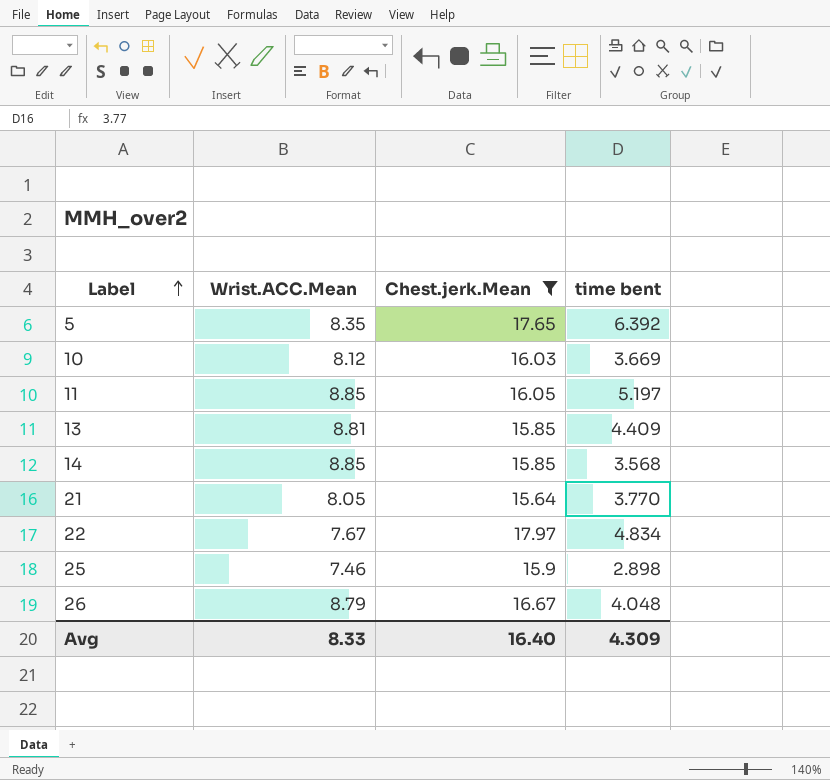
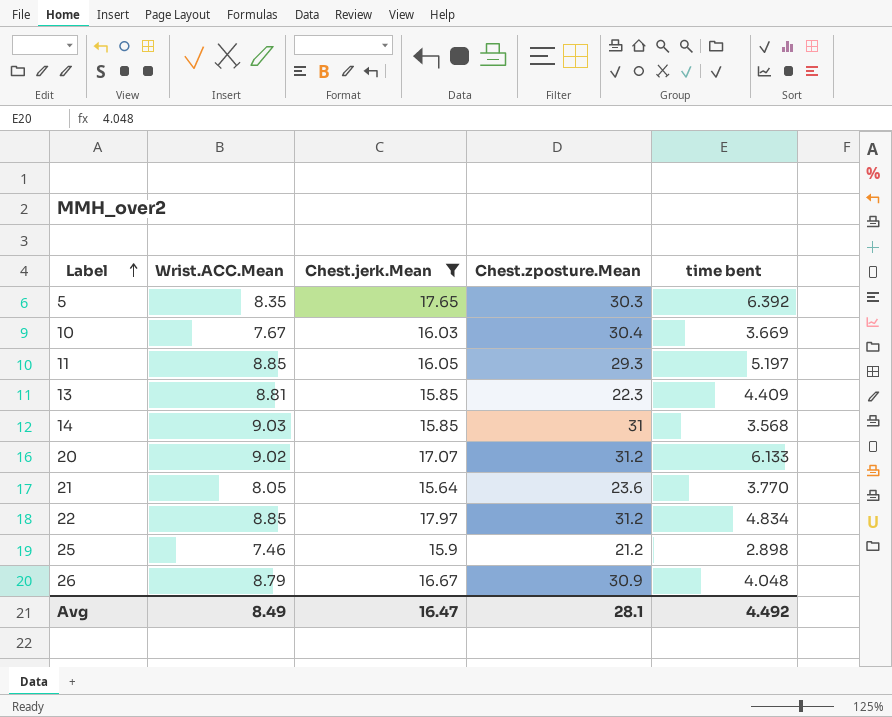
column Chest.zposture.Mean | position: none -> 4
10 | Wrist.ACC.Mean: 8.12 -> 7.67
14 | Wrist.ACC.Mean: 8.85 -> 9.03
row 20: none -> 9.02 | 17.07 | 31.2 | 6.133
22 | Wrist.ACC.Mean: 7.67 -> 8.85
Avg | Wrist.ACC.Mean: 8.33 -> 8.49
Avg | Chest.jerk.Mean: 16.40 -> 16.47
Avg | time bent: 4.309 -> 4.492

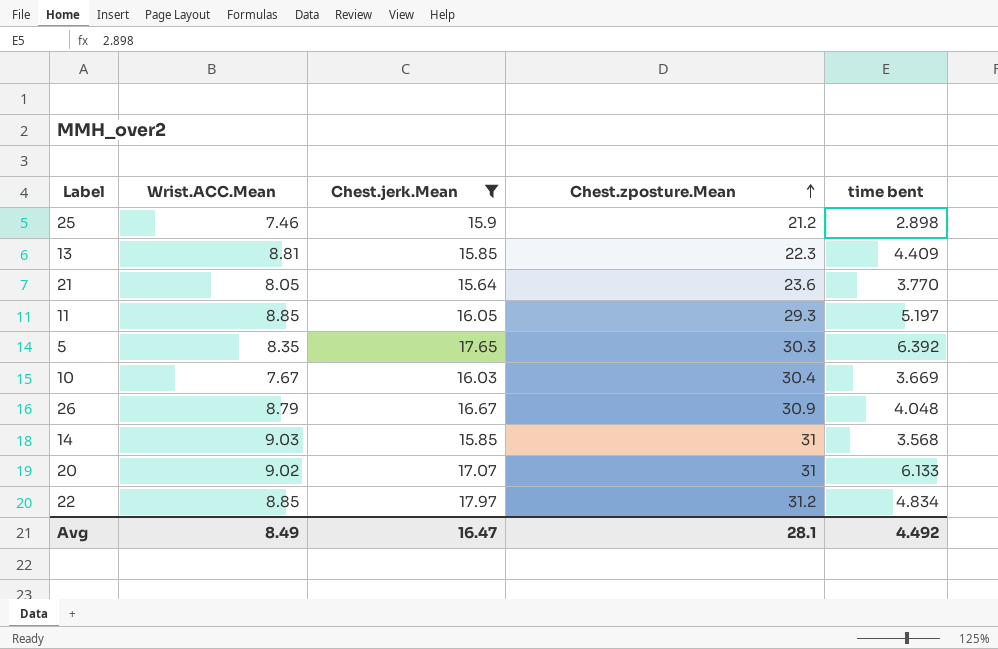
row order: Label ascending -> Chest.zposture.Mean ascending
20 | Chest.zposture.Mean: 31.2 -> 31

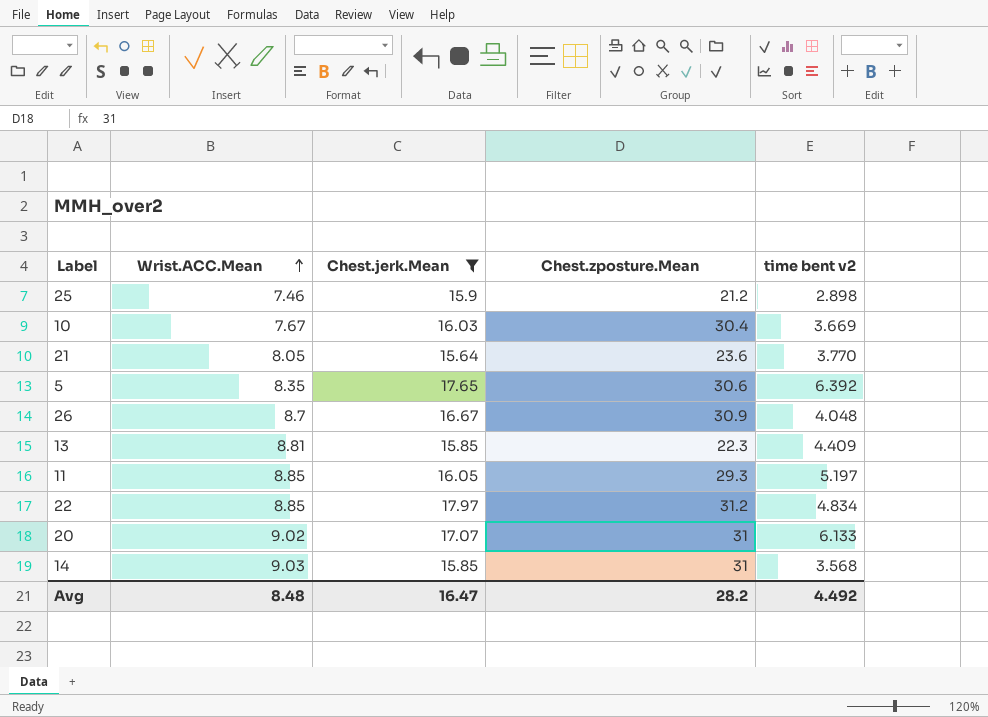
row order: Chest.zposture.Mean ascending -> Wrist.ACC.Mean ascending
column name: time bent -> time bent v2
5 | Chest.zposture.Mean: 30.3 -> 30.6
26 | Wrist.ACC.Mean: 8.79 -> 8.7
Avg | Wrist.ACC.Mean: 8.49 -> 8.48
Avg | Chest.zposture.Mean: 28.1 -> 28.2

